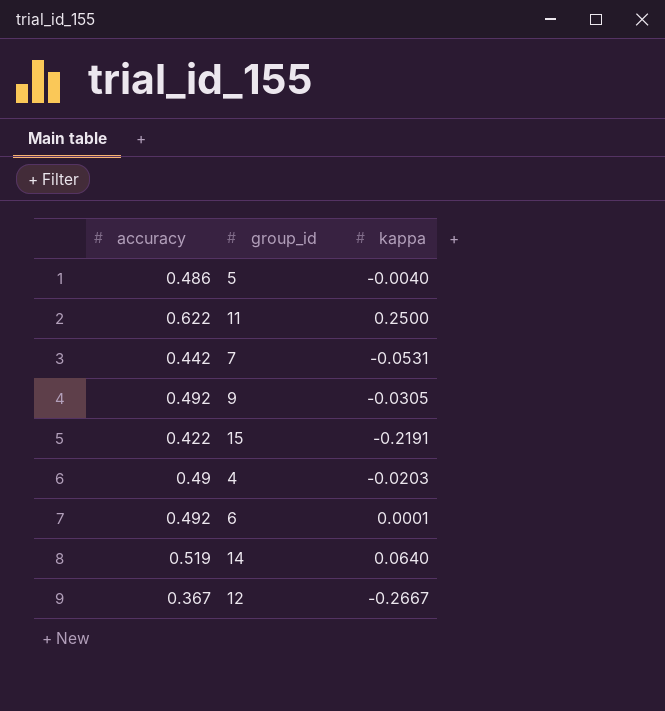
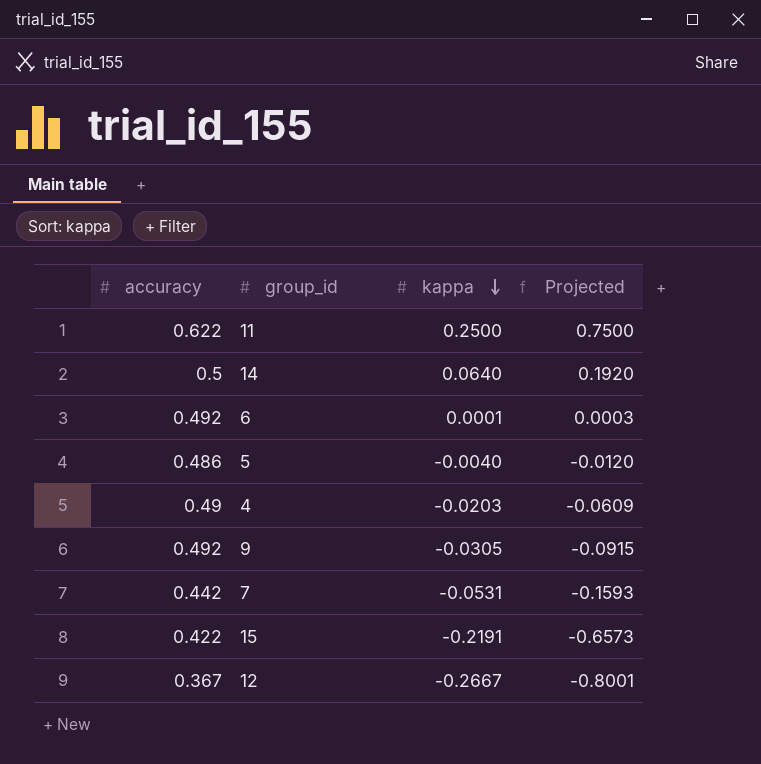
row order: none -> kappa descending
column Projected | formula: none -> [kappa] * 3
14 | accuracy: 0.519 -> 0.5

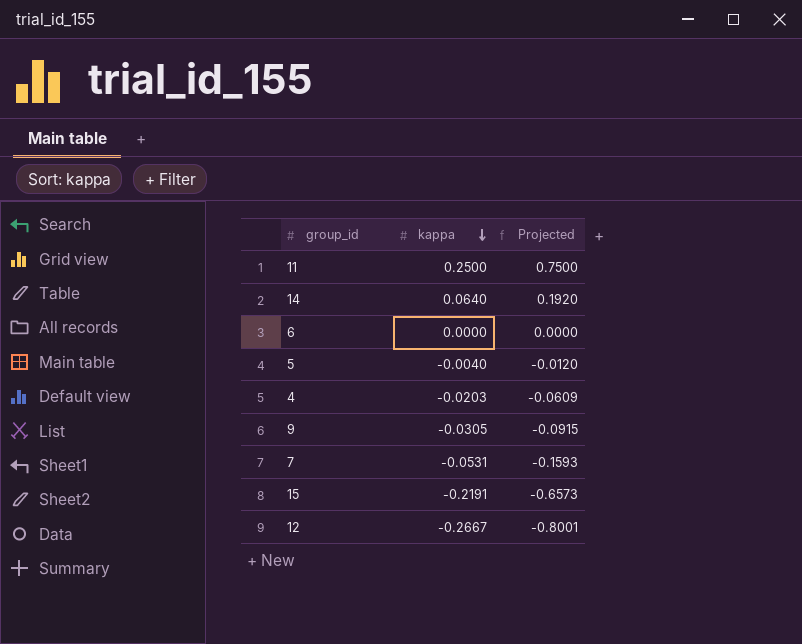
column accuracy | position: 1 -> none
6 | kappa: 0.0001 -> 0.0000
6 | Projected: 0.0003 -> 0.0000

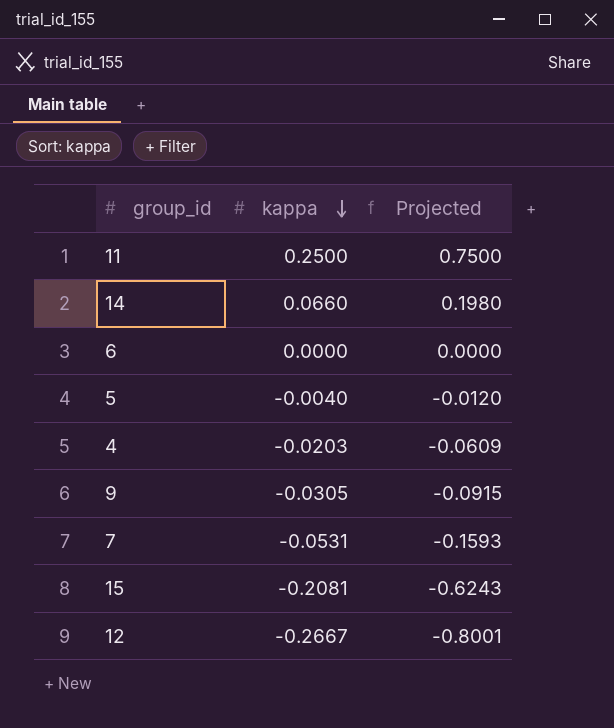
14 | kappa: 0.0640 -> 0.0660
14 | Projected: 0.1920 -> 0.1980
15 | kappa: -0.2191 -> -0.2081
15 | Projected: -0.6573 -> -0.6243

